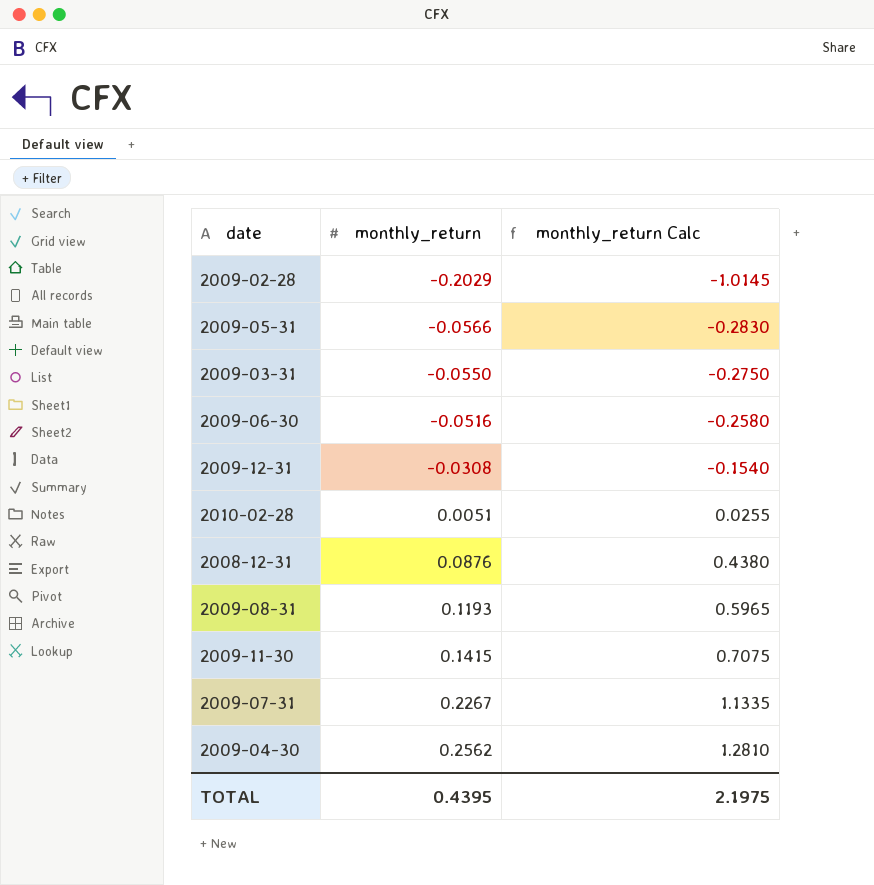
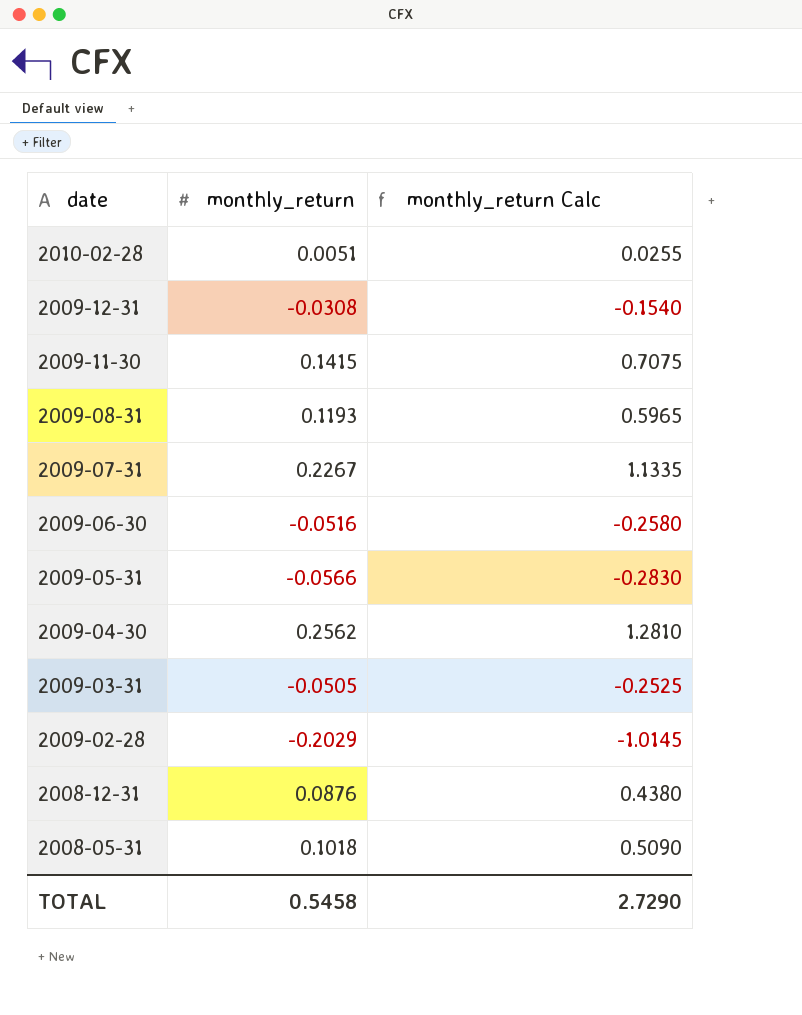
row order: monthly_return ascending -> date descending
2009-03-31 | monthly_return: -0.0550 -> -0.0505
2009-03-31 | monthly_return Calc: -0.2750 -> -0.2525
row 2008-05-31: none -> 0.1018 | 0.5090
TOTAL | monthly_return: 0.4395 -> 0.5458
TOTAL | monthly_return Calc: 2.1975 -> 2.7290

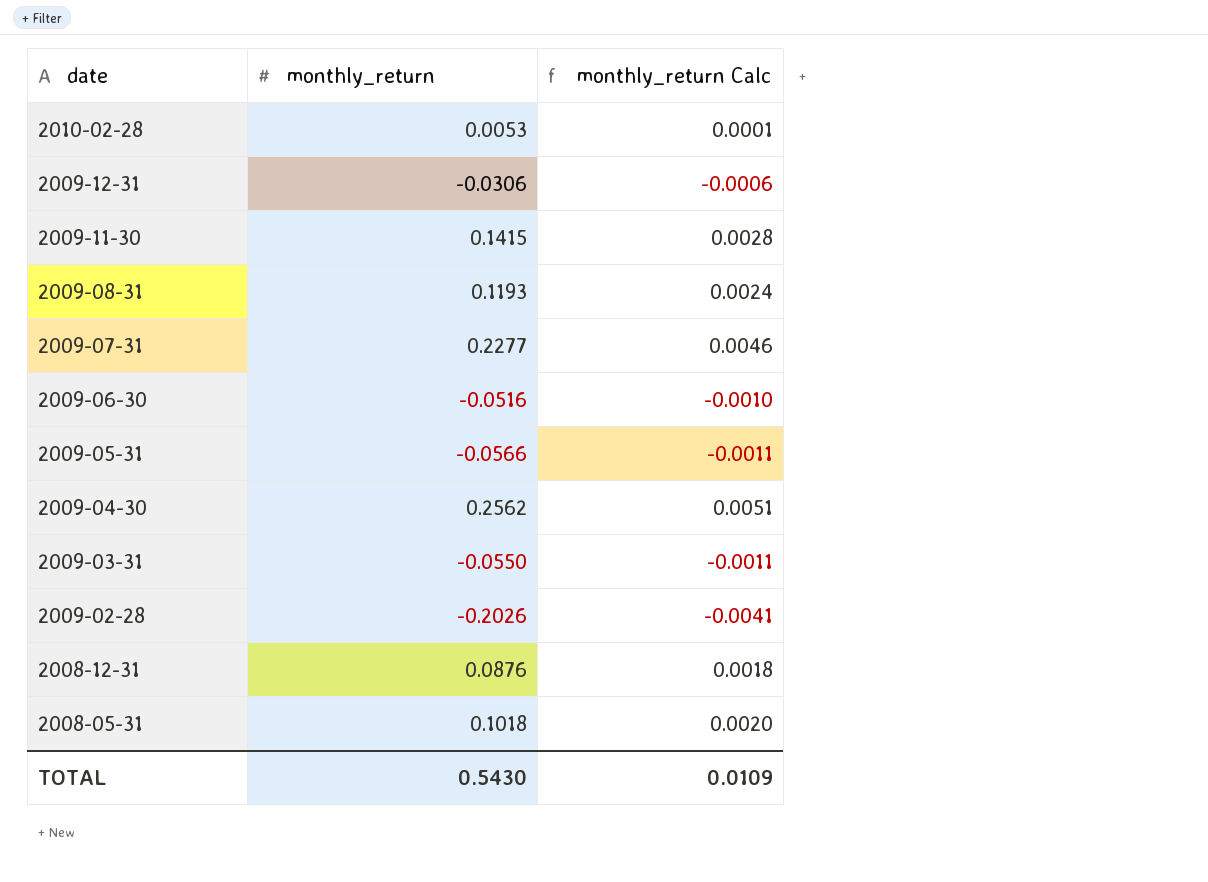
column monthly_return Calc | formula: [monthly_return] * 5 -> [monthly_return] * 0.02
2010-02-28 | monthly_return: 0.0051 -> 0.0053
2009-12-31 | monthly_return: -0.0308 -> -0.0306
2009-07-31 | monthly_return: 0.2267 -> 0.2277
2009-03-31 | monthly_return: -0.0505 -> -0.0550
2009-02-28 | monthly_return: -0.2029 -> -0.2026
TOTAL | monthly_return: 0.5458 -> 0.5430
TOTAL | monthly_return Calc: 2.7290 -> 0.0109

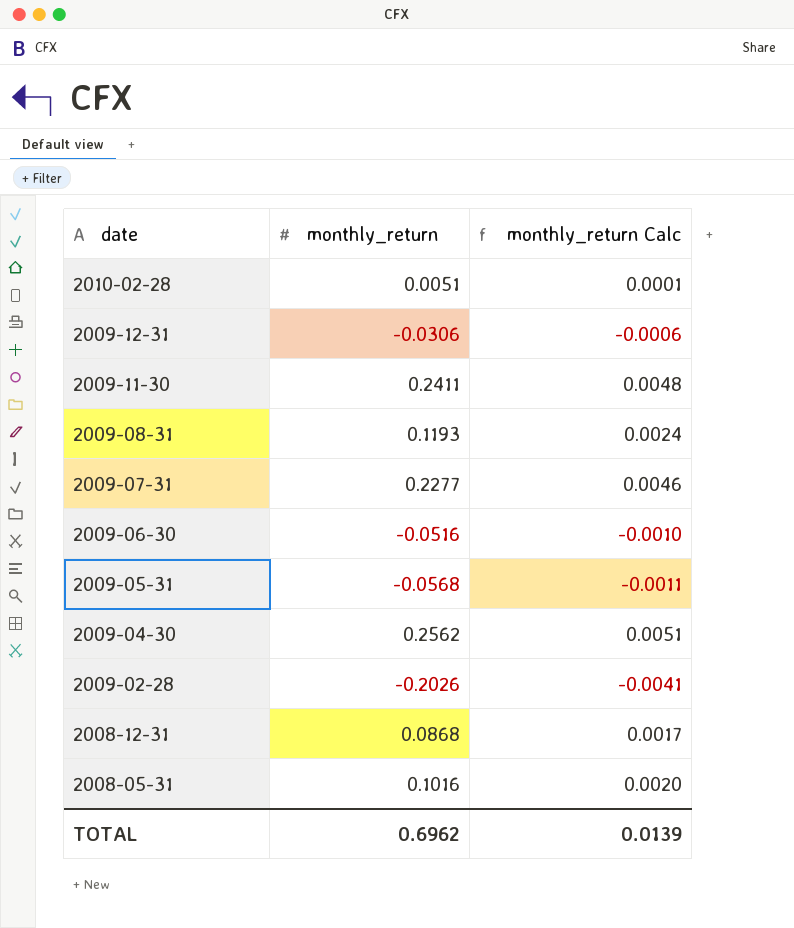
row 2009-03-31: -0.0550 | -0.0011 -> none
2010-02-28 | monthly_return: 0.0053 -> 0.0051
2009-11-30 | monthly_return: 0.1415 -> 0.2411
2009-11-30 | monthly_return Calc: 0.0028 -> 0.0048
2009-05-31 | monthly_return: -0.0566 -> -0.0568
2008-12-31 | monthly_return: 0.0876 -> 0.0868
2008-12-31 | monthly_return Calc: 0.0018 -> 0.0017
2008-05-31 | monthly_return: 0.1018 -> 0.1016
TOTAL | monthly_return: 0.5430 -> 0.6962
TOTAL | monthly_return Calc: 0.0109 -> 0.0139

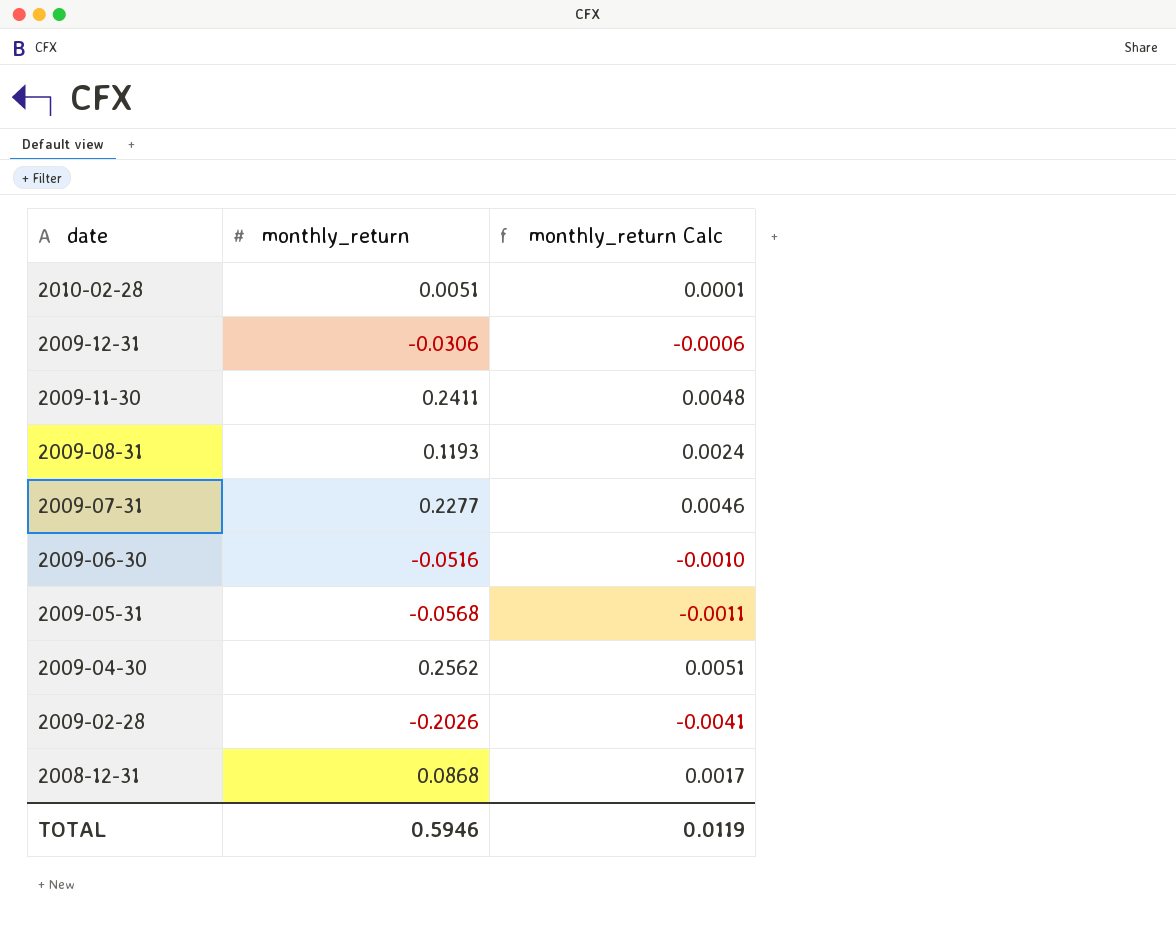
row 2008-05-31: 0.1016 | 0.0020 -> none
TOTAL | monthly_return: 0.6962 -> 0.5946
TOTAL | monthly_return Calc: 0.0139 -> 0.0119

